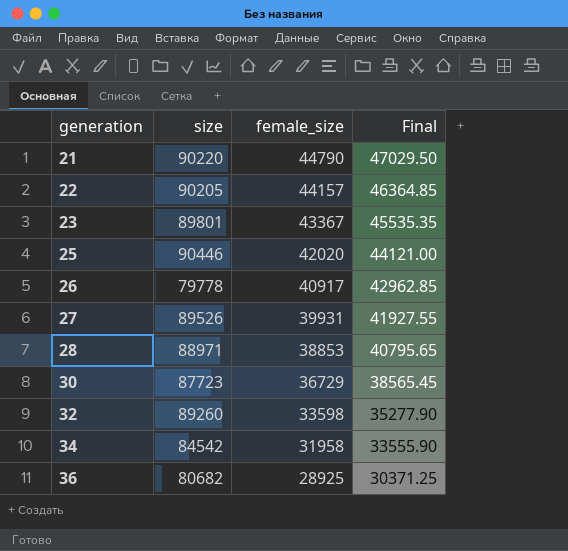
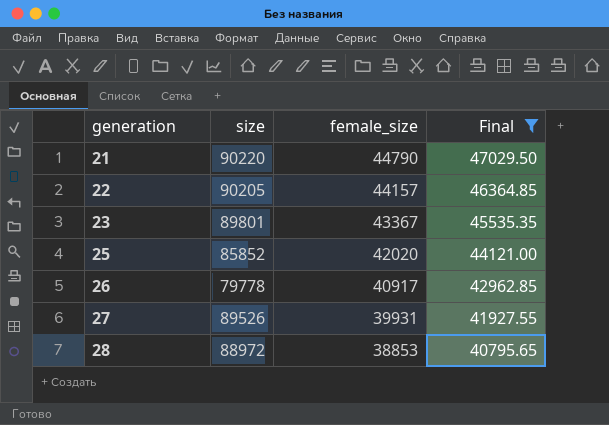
filter: none -> Final >= 40795.65
25 | size: 90446 -> 85852
28 | size: 88971 -> 88972

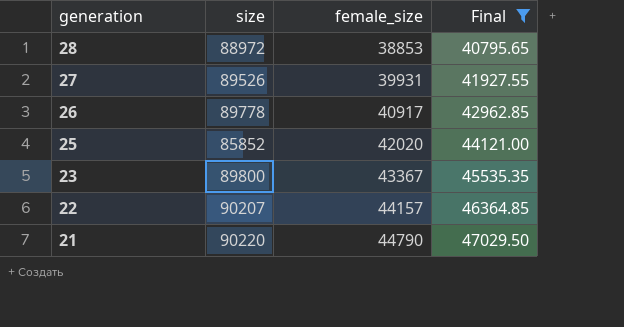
row order: generation ascending -> generation descending
26 | size: 79778 -> 89778
23 | size: 89801 -> 89800
22 | size: 90205 -> 90207

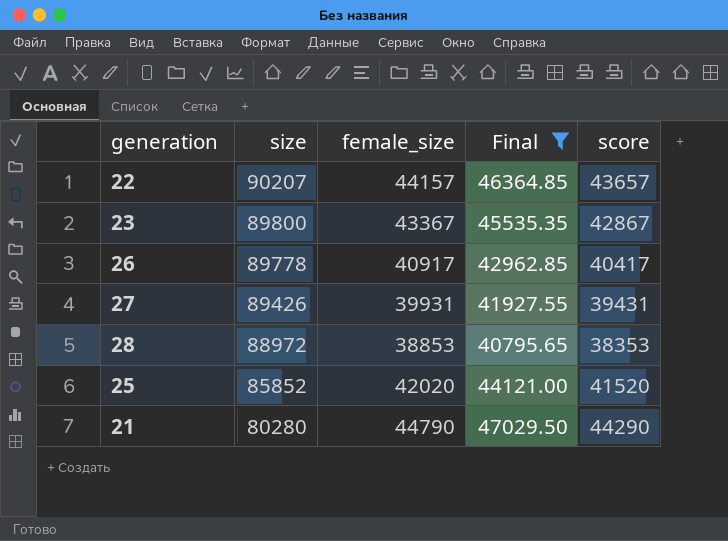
row order: generation descending -> size descending
column score | formula: none -> [female_size] - 500
27 | size: 89526 -> 89426
21 | size: 90220 -> 80280

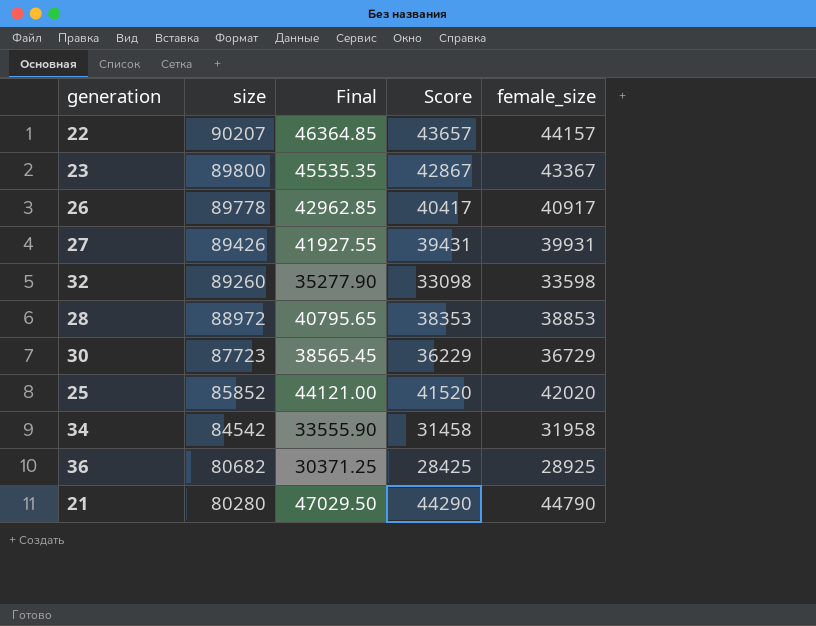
filter: Final >= 40795.65 -> none
column name: score -> Score
column female_size | position: 3 -> 5

